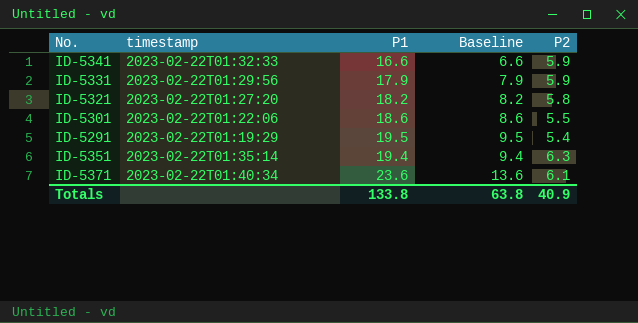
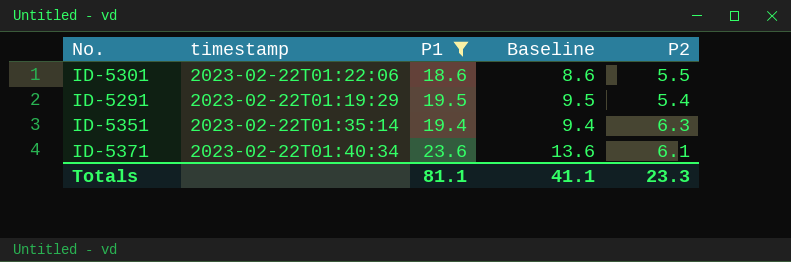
filter: none -> P1 >= 18.6
Totals | P1: 133.8 -> 81.1
Totals | Baseline: 63.8 -> 41.1
Totals | P2: 40.9 -> 23.3

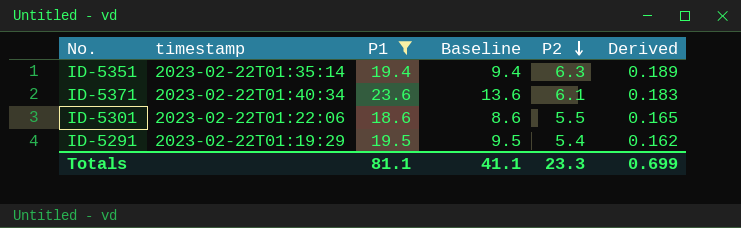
row order: none -> P2 descending
column Derived | formula: none -> [P2] * 0.03

